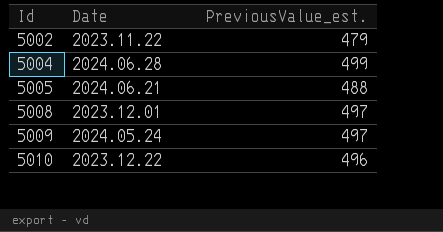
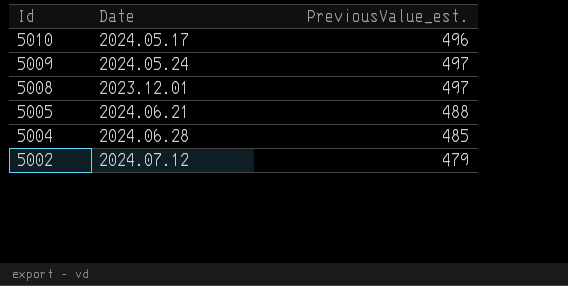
row order: Id ascending -> Id descending
5010 | Date: 2023.12.22 -> 2024.05.17
5004 | PreviousValue_est.: 499 -> 485
5002 | Date: 2023.11.22 -> 2024.07.12

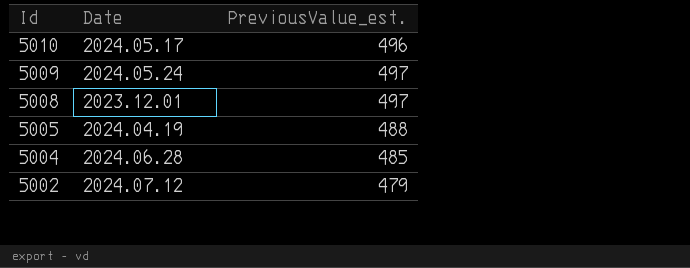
5005 | Date: 2024.06.21 -> 2024.04.19

